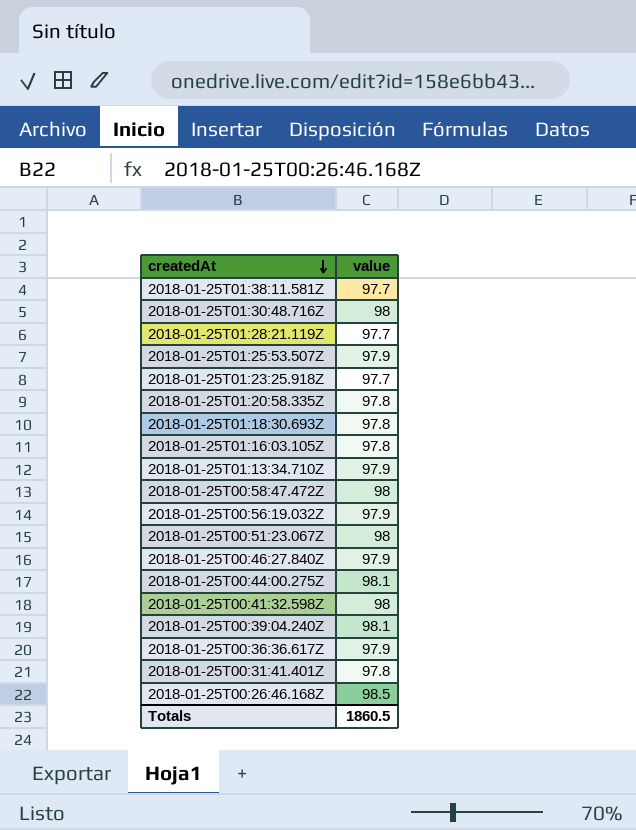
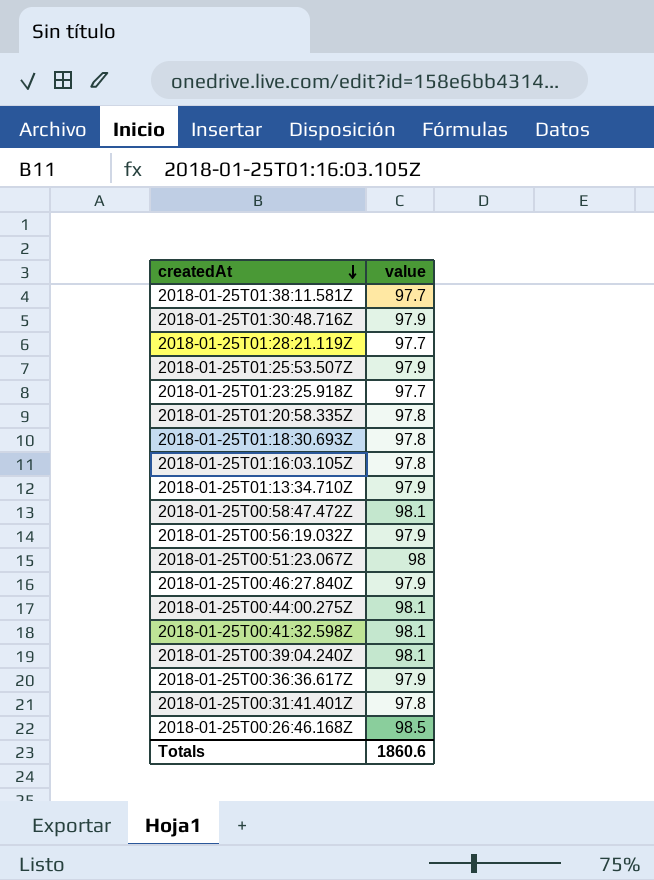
2018-01-25T01:30:48.716Z | value: 98 -> 97.9
2018-01-25T00:58:47.472Z | value: 98 -> 98.1
2018-01-25T00:41:32.598Z | value: 98 -> 98.1
Totals | value: 1860.5 -> 1860.6

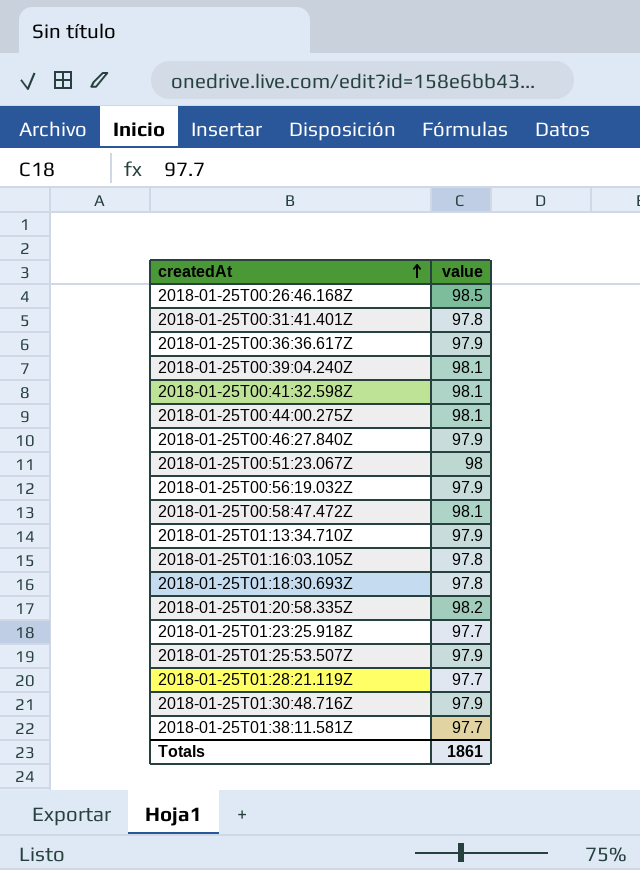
row order: createdAt descending -> createdAt ascending
2018-01-25T01:20:58.335Z | value: 97.8 -> 98.2
Totals | value: 1860.6 -> 1861

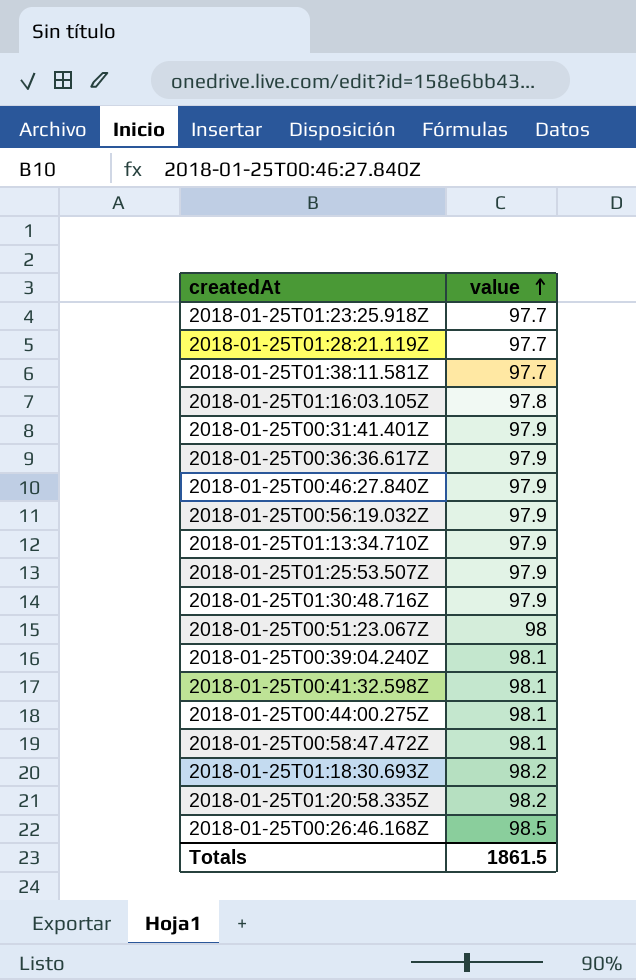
row order: createdAt ascending -> value ascending
2018-01-25T00:31:41.401Z | value: 97.8 -> 97.9
2018-01-25T01:18:30.693Z | value: 97.8 -> 98.2
Totals | value: 1861 -> 1861.5

